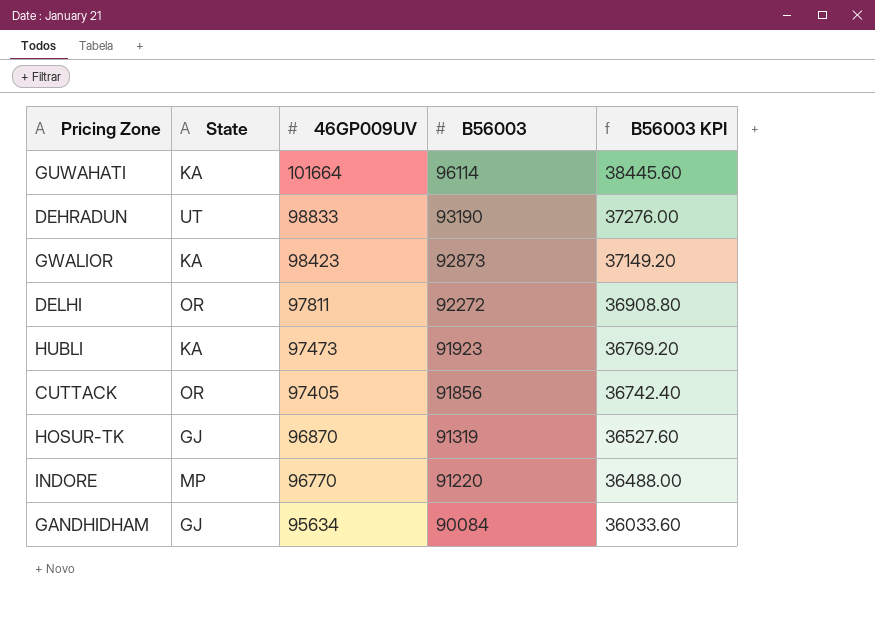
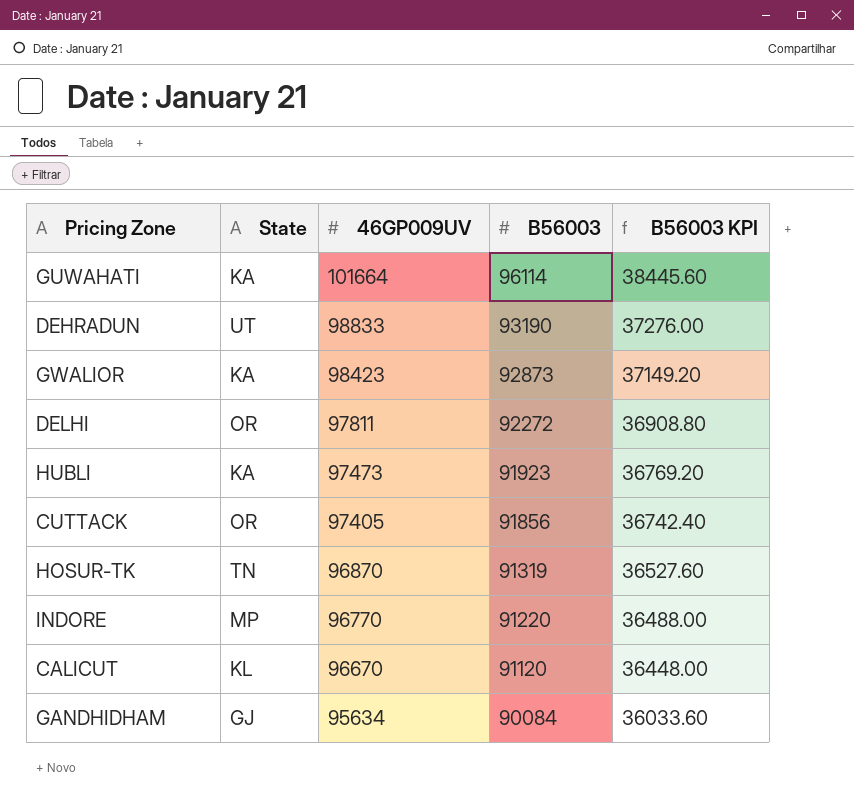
HOSUR-TK | State: GJ -> TN
row CALICUT: none -> KL | 96670 | 91120 | 36448.00

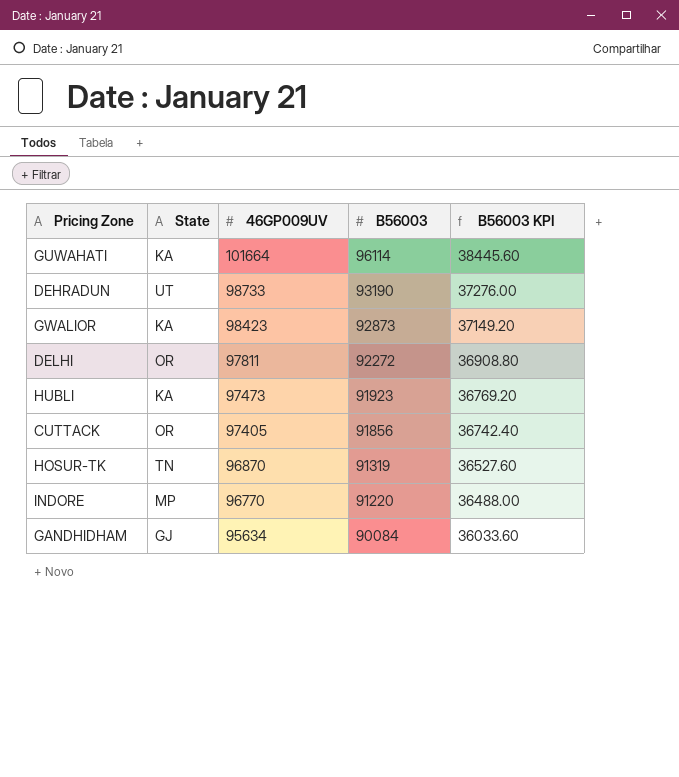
row CALICUT: KL | 96670 | 91120 | 36448.00 -> none
DEHRADUN | 46GP009UV: 98833 -> 98733

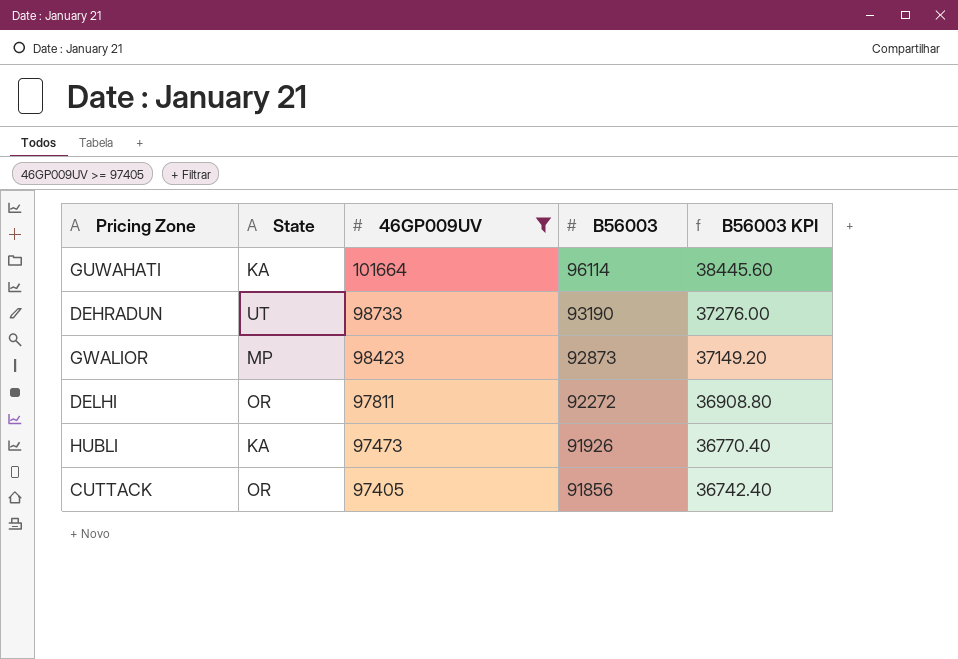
filter: none -> 46GP009UV >= 97405
GWALIOR | State: KA -> MP
HUBLI | B56003: 91923 -> 91926
HUBLI | B56003 KPI: 36769.20 -> 36770.40

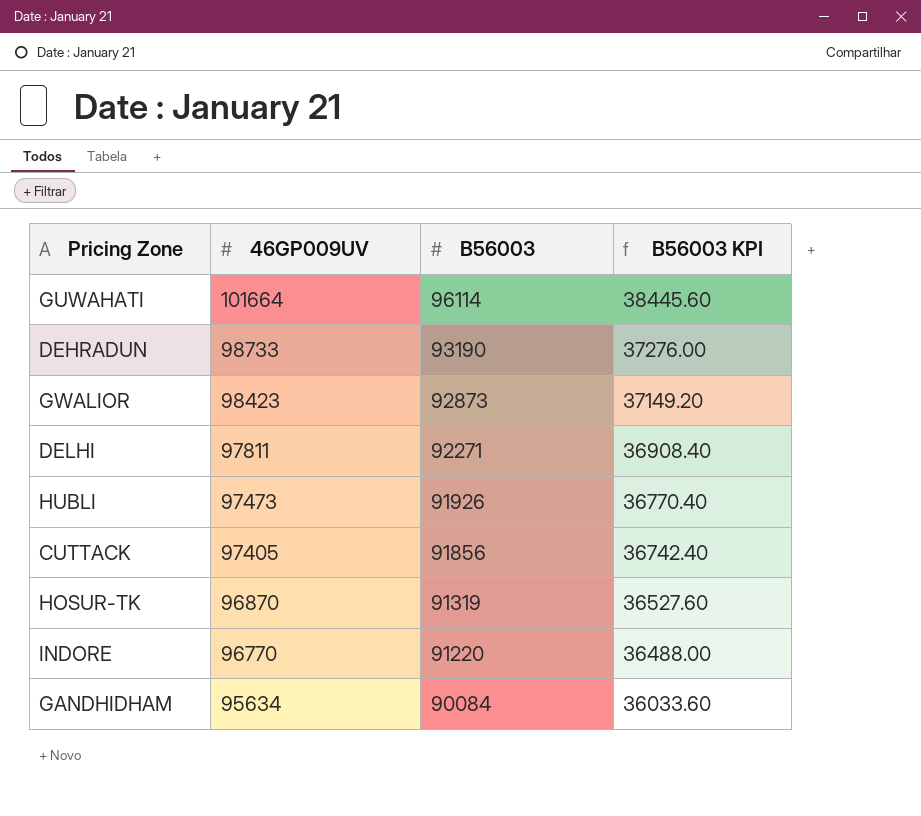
filter: 46GP009UV >= 97405 -> none
column State | position: 2 -> none
DELHI | B56003: 92272 -> 92271
DELHI | B56003 KPI: 36908.80 -> 36908.40

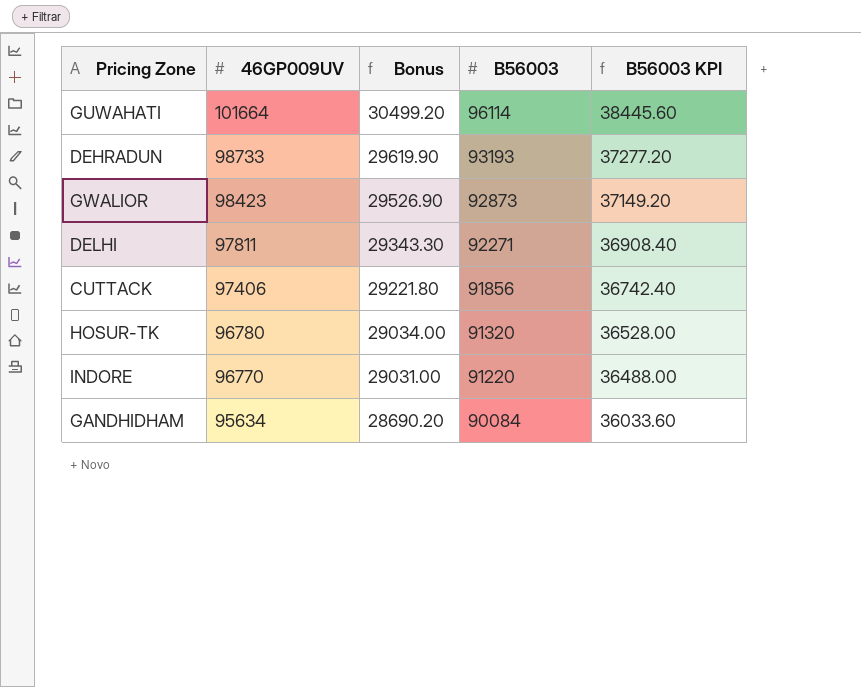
column Bonus | formula: none -> [46GP009UV] * 0.3
row HUBLI: 97473 | 91926 | 36770.40 -> none
DEHRADUN | B56003: 93190 -> 93193
DEHRADUN | B56003 KPI: 37276.00 -> 37277.20
CUTTACK | 46GP009UV: 97405 -> 97406
HOSUR-TK | 46GP009UV: 96870 -> 96780
HOSUR-TK | B56003: 91319 -> 91320
HOSUR-TK | B56003 KPI: 36527.60 -> 36528.00

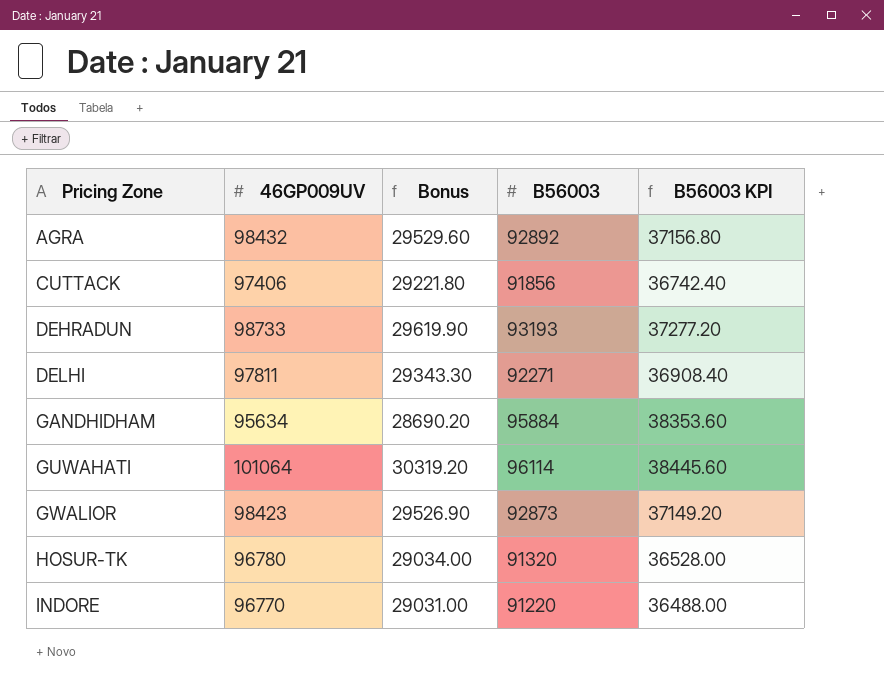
row order: 46GP009UV descending -> Pricing Zone ascending
row AGRA: none -> 98432 | 29529.60 | 92892 | 37156.80
GANDHIDHAM | B56003: 90084 -> 95884
GANDHIDHAM | B56003 KPI: 36033.60 -> 38353.60
GUWAHATI | 46GP009UV: 101664 -> 101064
GUWAHATI | Bonus: 30499.20 -> 30319.20

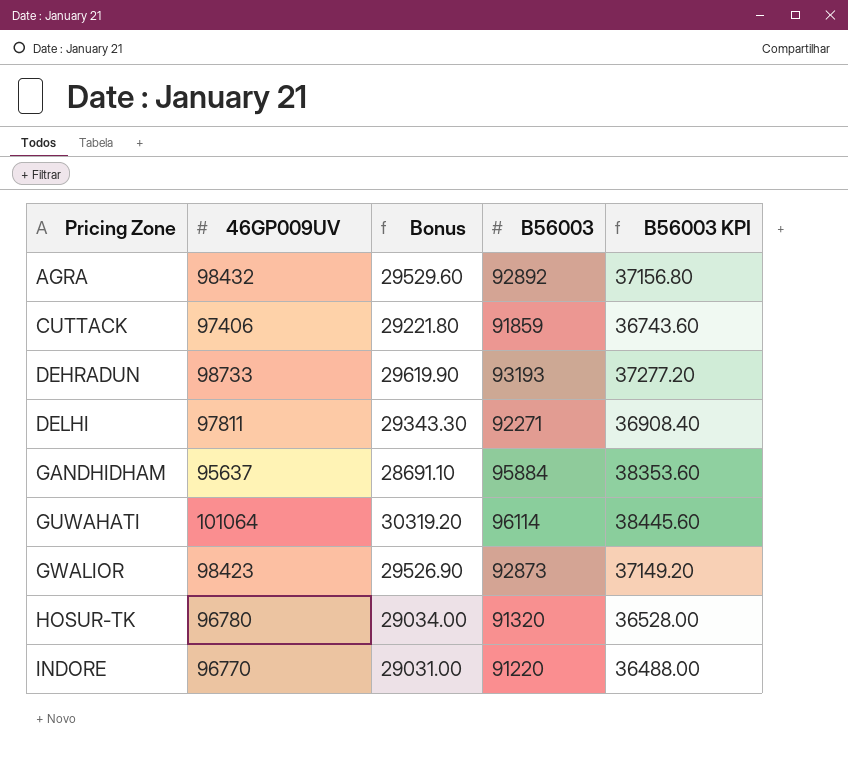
CUTTACK | B56003: 91856 -> 91859
CUTTACK | B56003 KPI: 36742.40 -> 36743.60
GANDHIDHAM | 46GP009UV: 95634 -> 95637
GANDHIDHAM | Bonus: 28690.20 -> 28691.10

